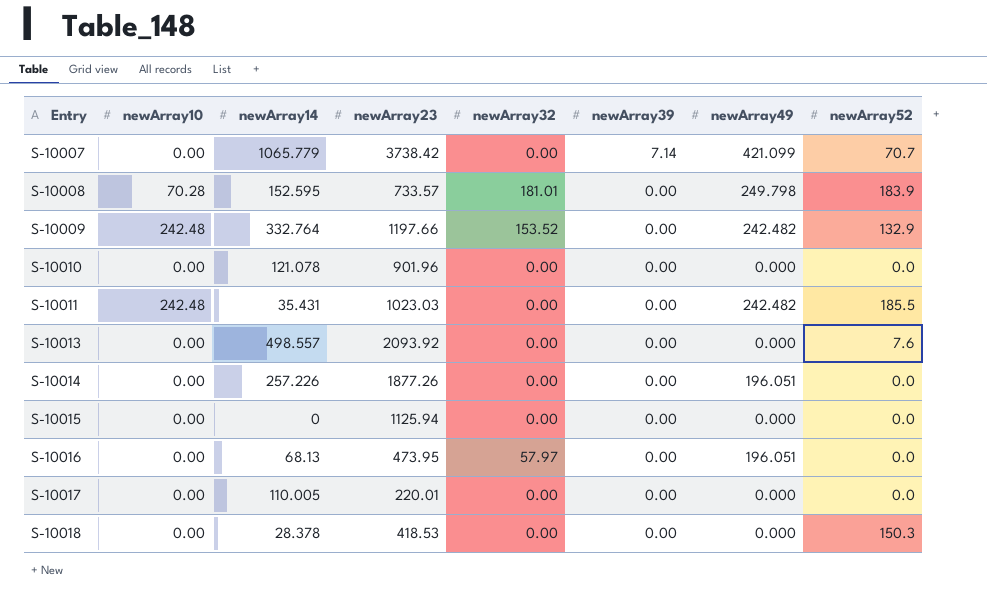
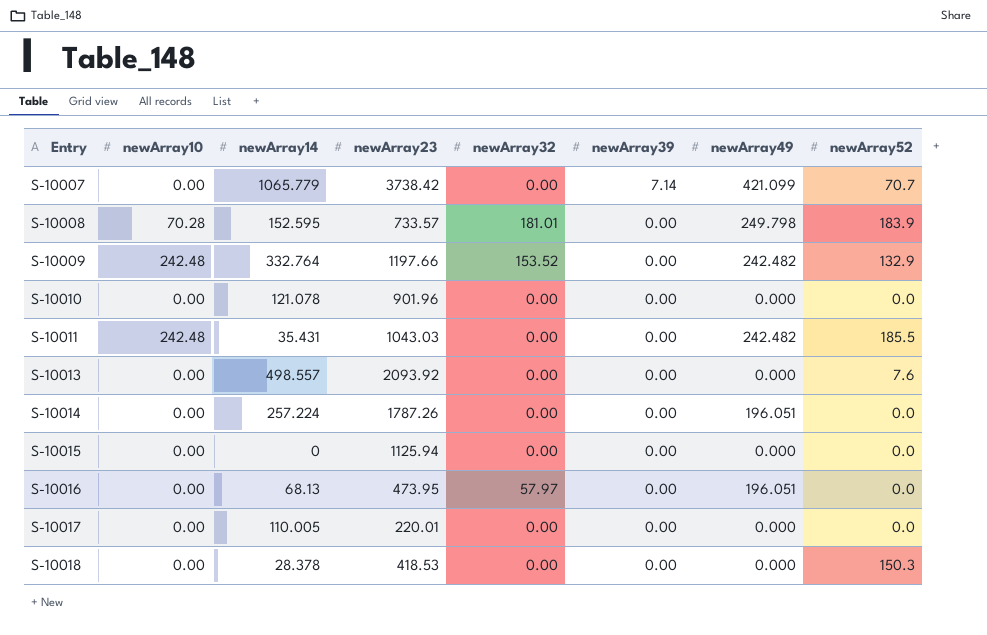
S-10011 | newArray23: 1023.03 -> 1043.03
S-10014 | newArray14: 257.226 -> 257.224
S-10014 | newArray23: 1877.26 -> 1787.26

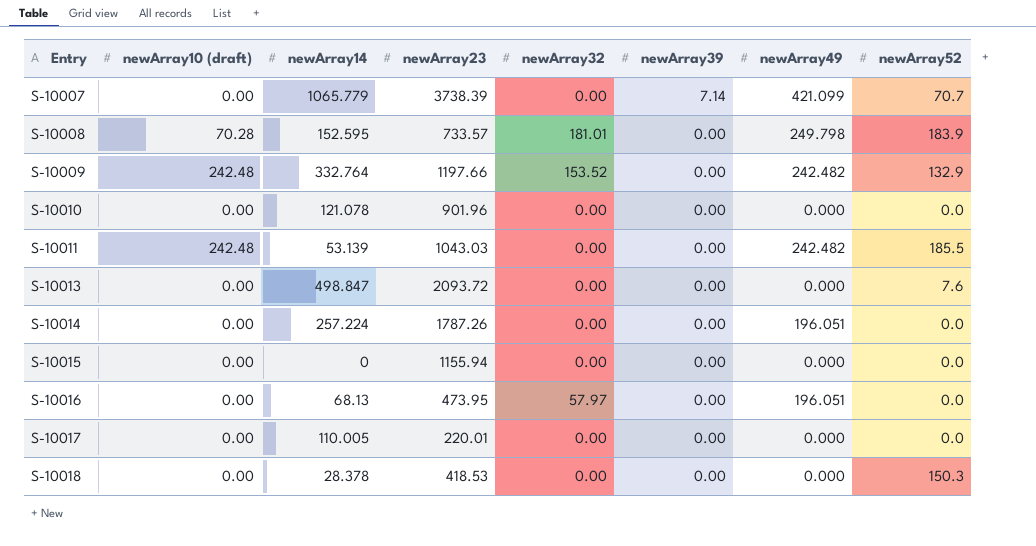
column name: newArray10 -> newArray10 (draft)
S-10007 | newArray23: 3738.42 -> 3738.39
S-10011 | newArray14: 35.431 -> 53.139
S-10013 | newArray14: 498.557 -> 498.847
S-10013 | newArray23: 2093.92 -> 2093.72
S-10015 | newArray23: 1125.94 -> 1155.94

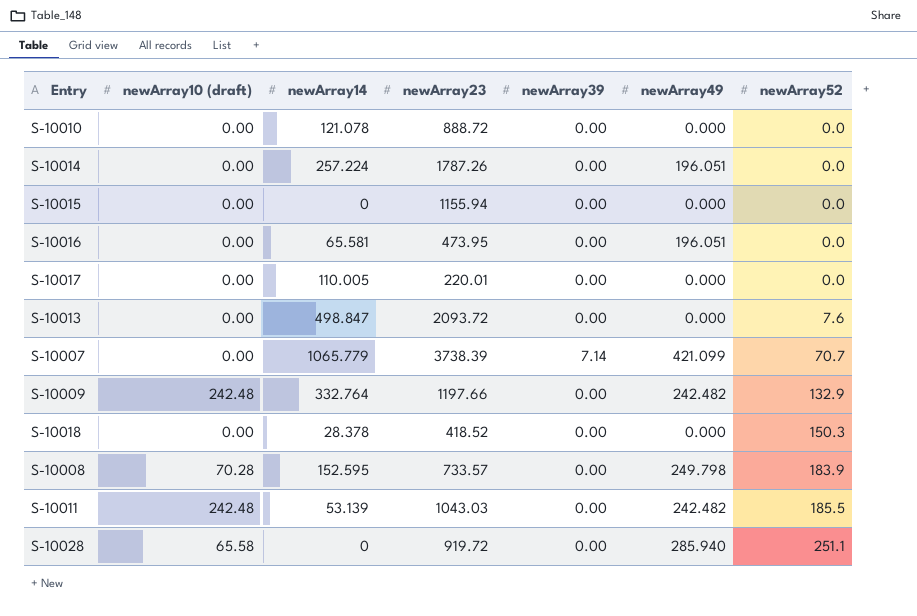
row order: Entry ascending -> newArray52 ascending
column newArray32 | position: 5 -> none
S-10010 | newArray23: 901.96 -> 888.72
S-10016 | newArray14: 68.13 -> 65.581
S-10018 | newArray23: 418.53 -> 418.52
row S-10028: none -> 65.58 | 0 | 919.72 | 0.00 | 285.940 | 251.1

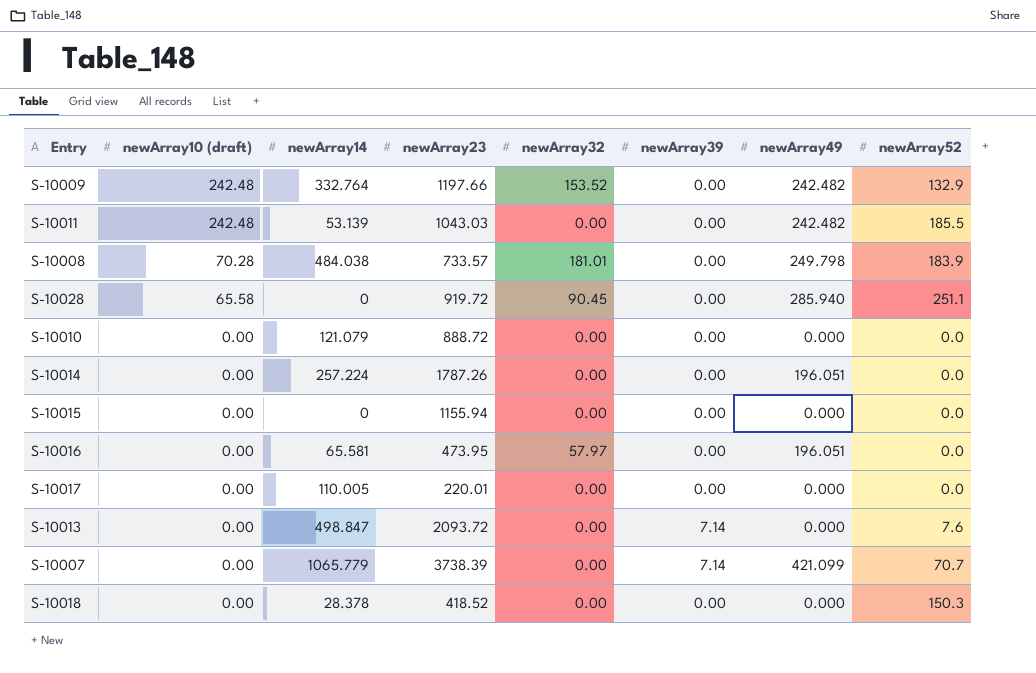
row order: newArray52 ascending -> newArray10 (draft) descending
column newArray32 | position: none -> 5
S-10008 | newArray14: 152.595 -> 484.038
S-10010 | newArray14: 121.078 -> 121.079
S-10013 | newArray39: 0.00 -> 7.14

